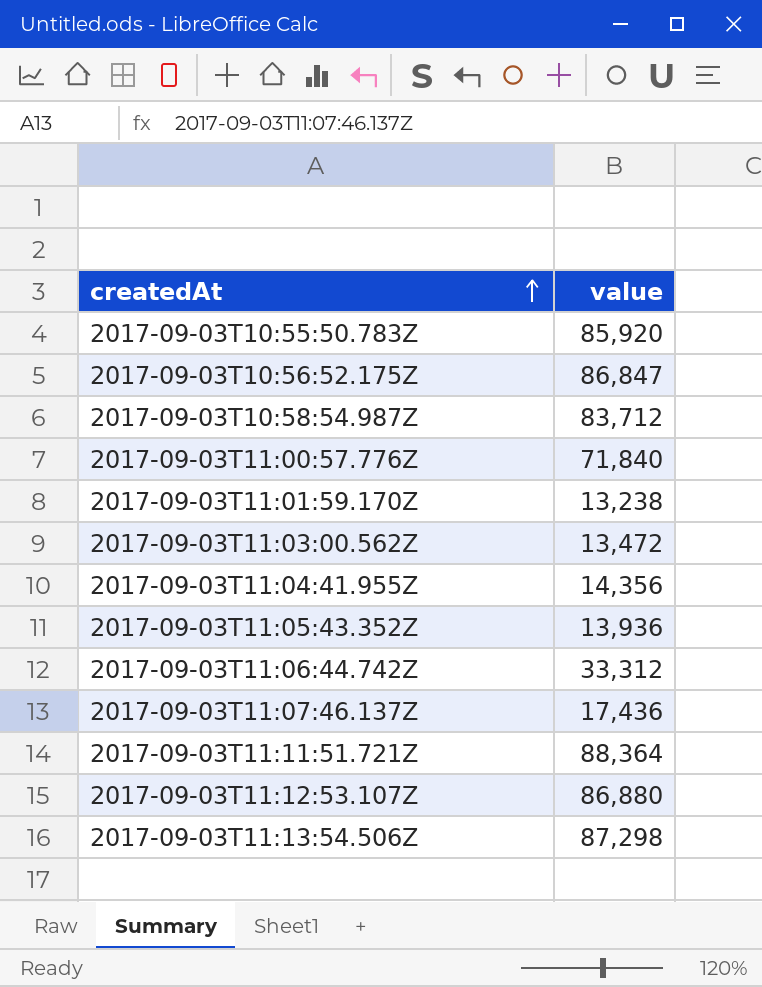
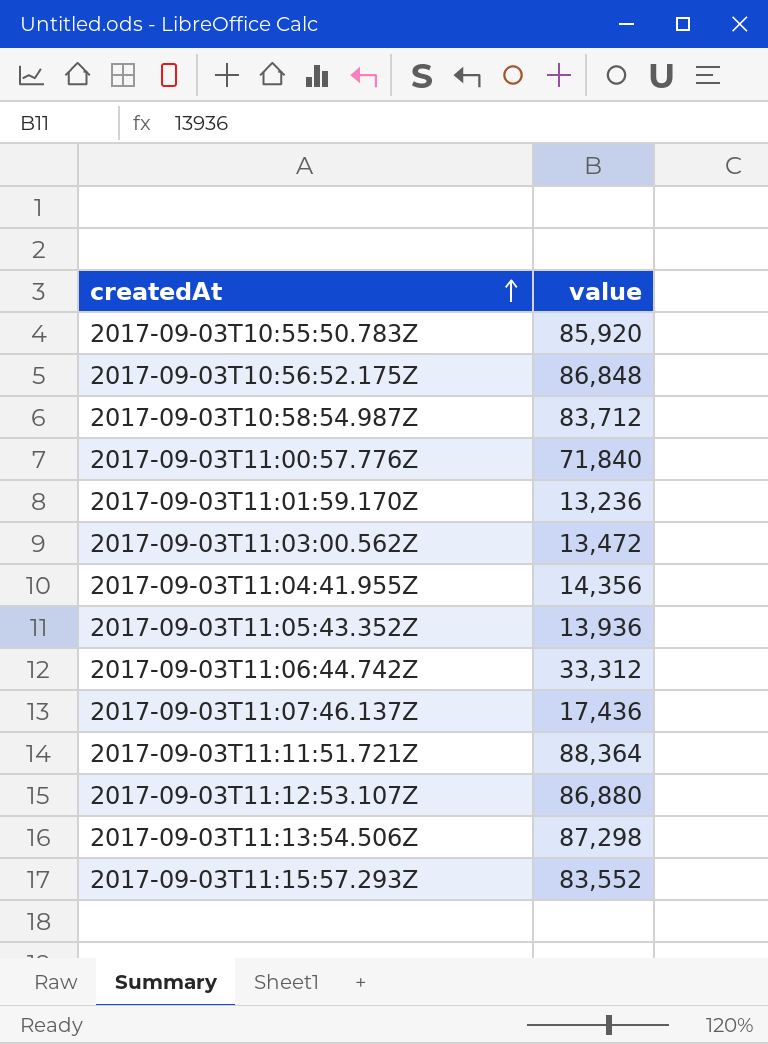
2017-09-03T10:56:52.175Z | value: 86,847 -> 86,848
2017-09-03T11:01:59.170Z | value: 13,238 -> 13,236
row 2017-09-03T11:15:57.293Z: none -> 83,552

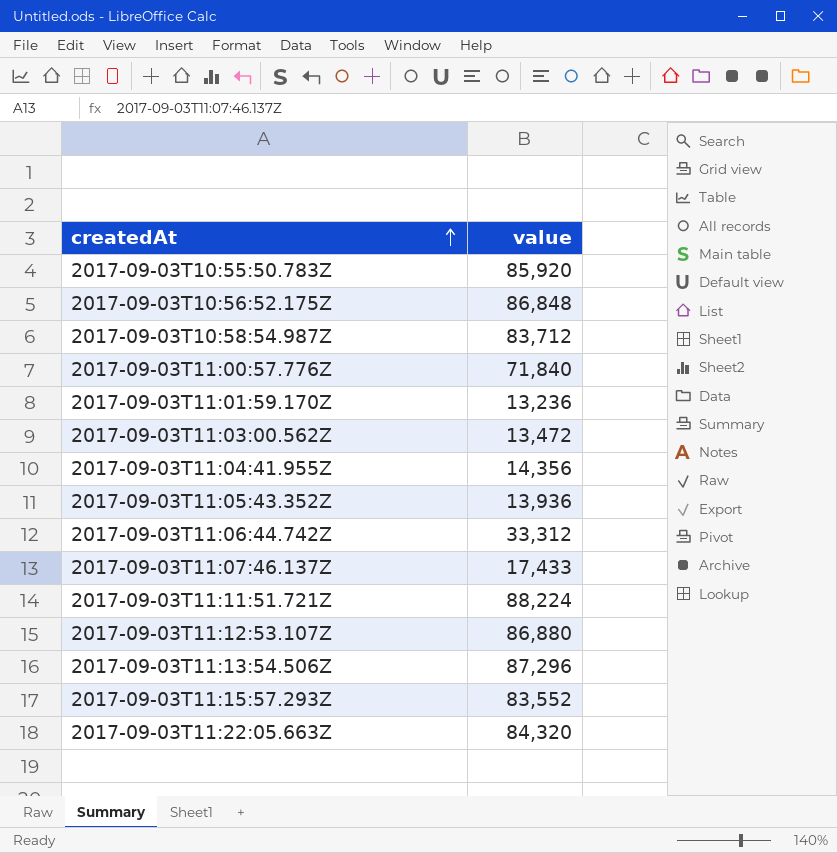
2017-09-03T11:07:46.137Z | value: 17,436 -> 17,433
2017-09-03T11:11:51.721Z | value: 88,364 -> 88,224
2017-09-03T11:13:54.506Z | value: 87,298 -> 87,296
row 2017-09-03T11:22:05.663Z: none -> 84,320

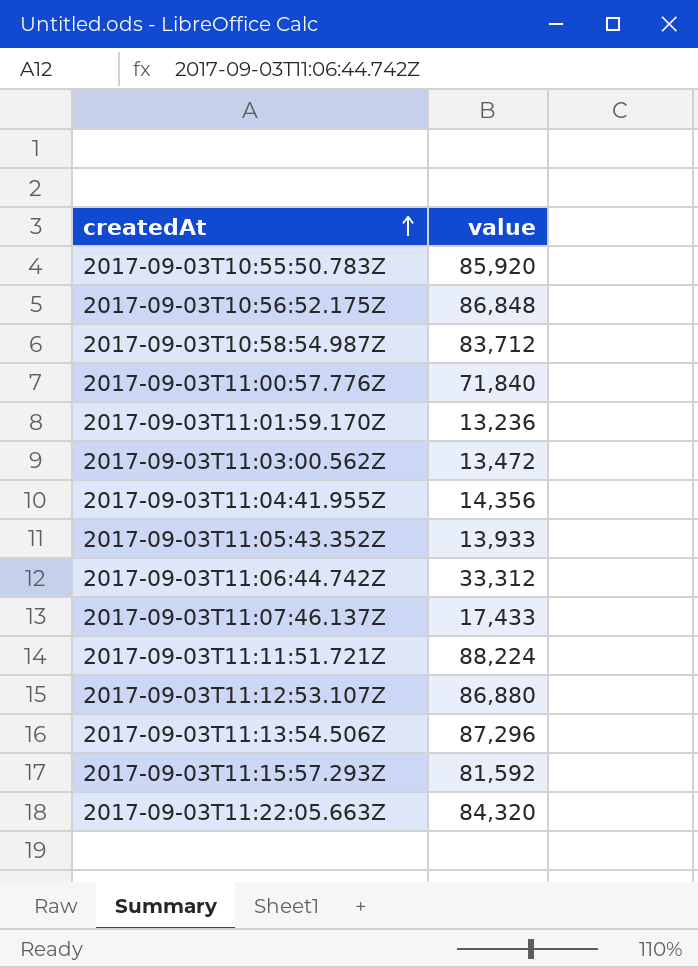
2017-09-03T11:05:43.352Z | value: 13,936 -> 13,933
2017-09-03T11:15:57.293Z | value: 83,552 -> 81,592

